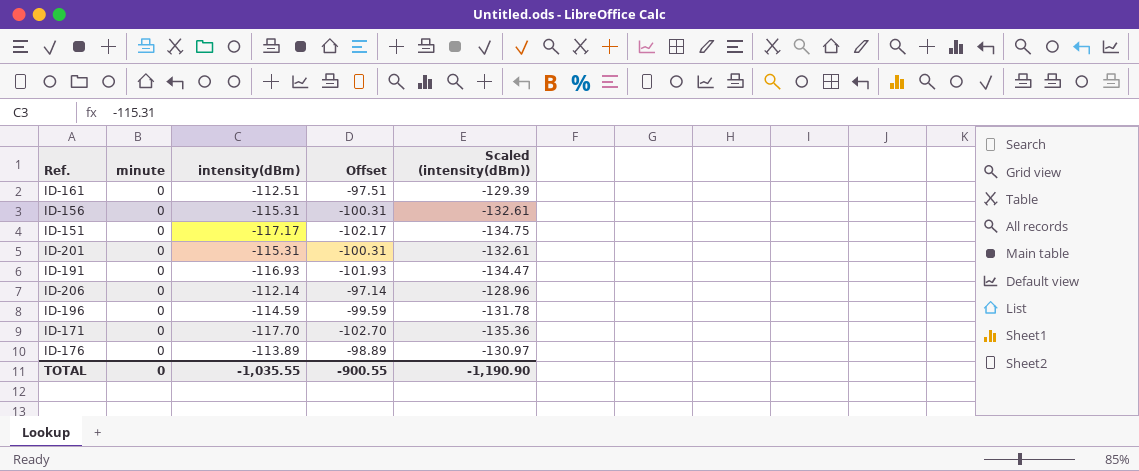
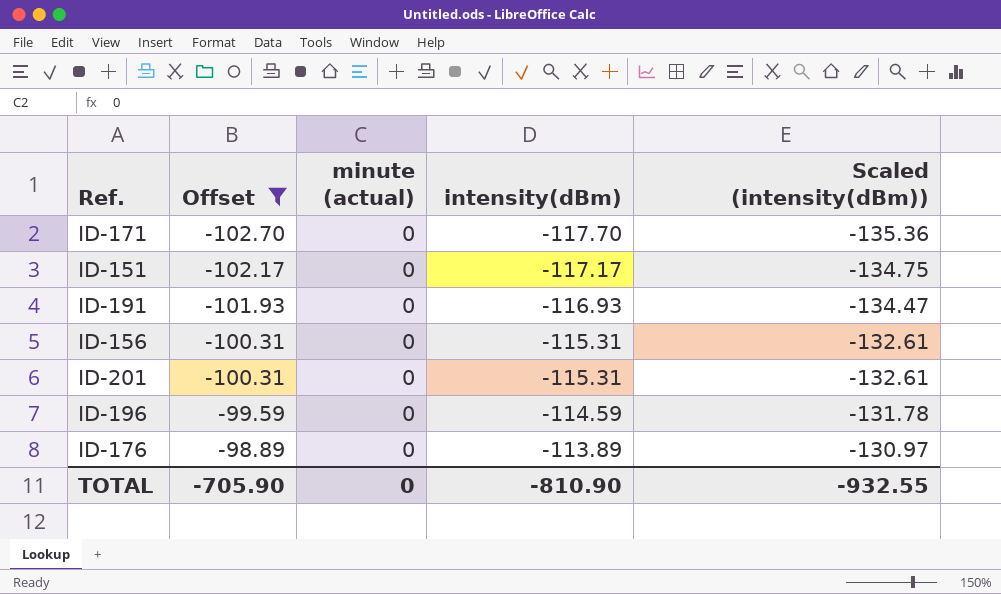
filter: none -> Offset <= -98.89
row order: none -> Offset ascending
column Offset | position: 4 -> 2
column name: minute -> minute (actual)
TOTAL | Offset: -900.55 -> -705.90
TOTAL | intensity(dBm): -1,035.55 -> -810.90
TOTAL | Scaled (intensity(dBm)): -1,190.90 -> -932.55

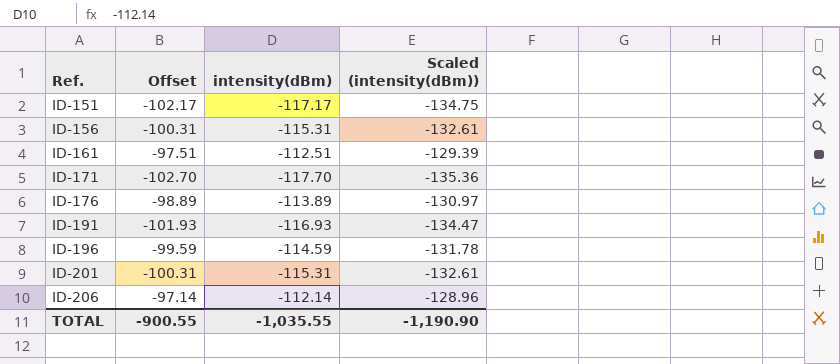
filter: Offset <= -98.89 -> none
row order: Offset ascending -> Ref. ascending
column minute (actual) | position: 3 -> none
TOTAL | Offset: -705.90 -> -900.55
TOTAL | intensity(dBm): -810.90 -> -1,035.55
TOTAL | Scaled (intensity(dBm)): -932.55 -> -1,190.90

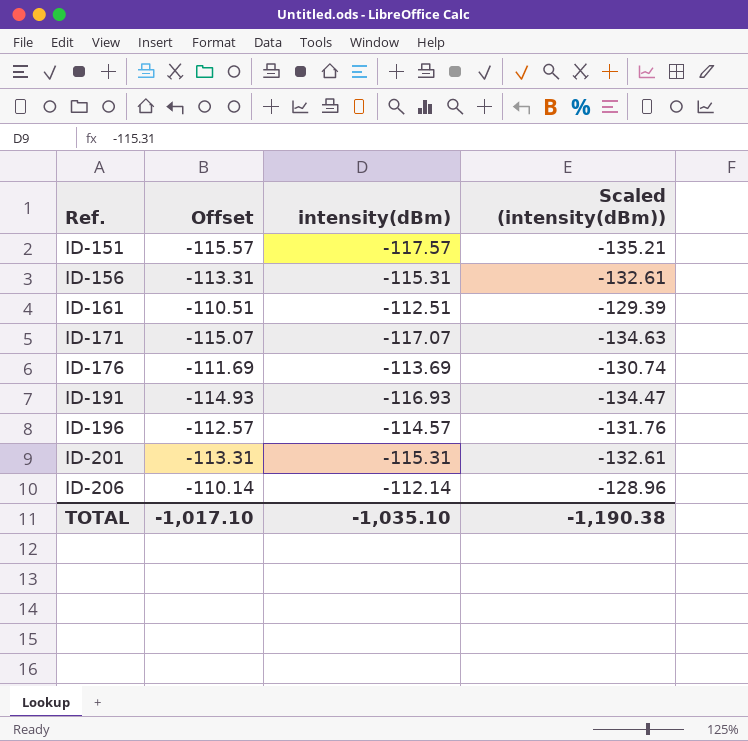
column Offset | formula: [intensity(dBm)] + 15 -> [intensity(dBm)] + 2
ID-151 | intensity(dBm): -117.17 -> -117.57
ID-151 | Scaled (intensity(dBm)): -134.75 -> -135.21
ID-171 | intensity(dBm): -117.70 -> -117.07
ID-171 | Scaled (intensity(dBm)): -135.36 -> -134.63
ID-176 | intensity(dBm): -113.89 -> -113.69
ID-176 | Scaled (intensity(dBm)): -130.97 -> -130.74
ID-196 | intensity(dBm): -114.59 -> -114.57
ID-196 | Scaled (intensity(dBm)): -131.78 -> -131.76
TOTAL | Offset: -900.55 -> -1,017.10
TOTAL | intensity(dBm): -1,035.55 -> -1,035.10
TOTAL | Scaled (intensity(dBm)): -1,190.90 -> -1,190.38

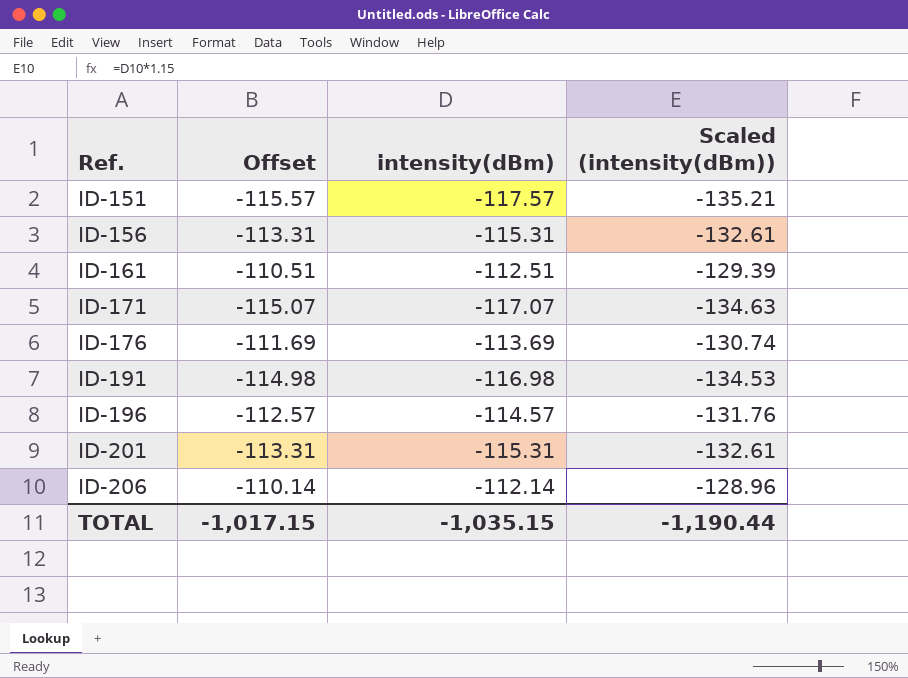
ID-191 | Offset: -114.93 -> -114.98
ID-191 | intensity(dBm): -116.93 -> -116.98
ID-191 | Scaled (intensity(dBm)): -134.47 -> -134.53
TOTAL | Offset: -1,017.10 -> -1,017.15
TOTAL | intensity(dBm): -1,035.10 -> -1,035.15
TOTAL | Scaled (intensity(dBm)): -1,190.38 -> -1,190.44

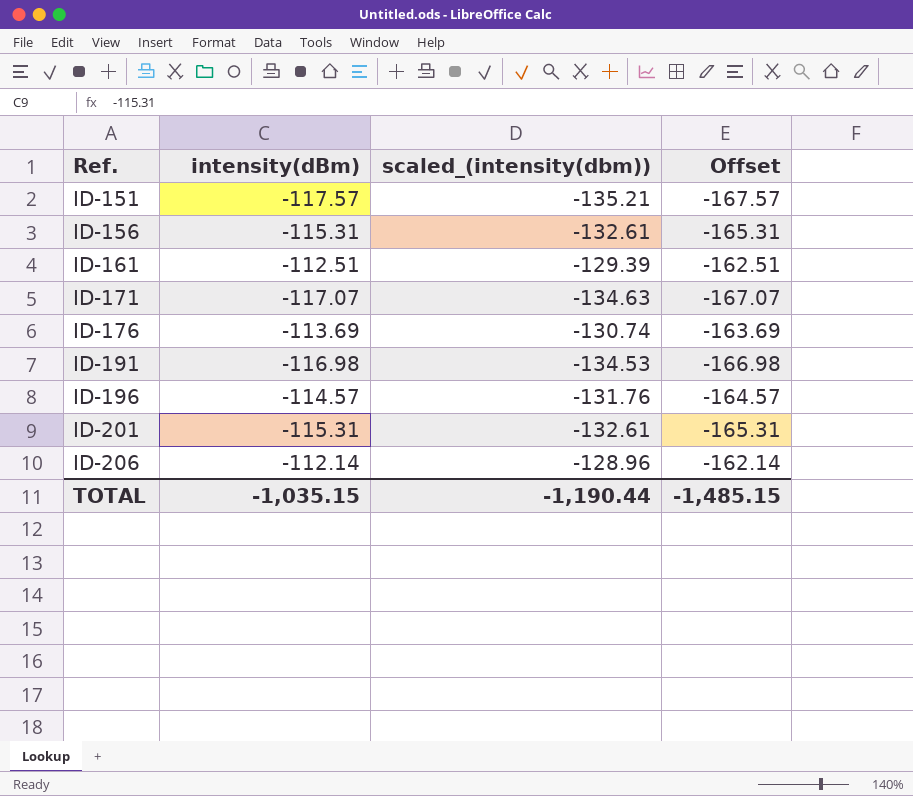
column name: Scaled (intensity(dBm)) -> scaled_(intensity(dbm))
column Offset | formula: [intensity(dBm)] + 2 -> [intensity(dBm)] - 50
column Offset | position: 2 -> 4
TOTAL | Offset: -1,017.15 -> -1,485.15

